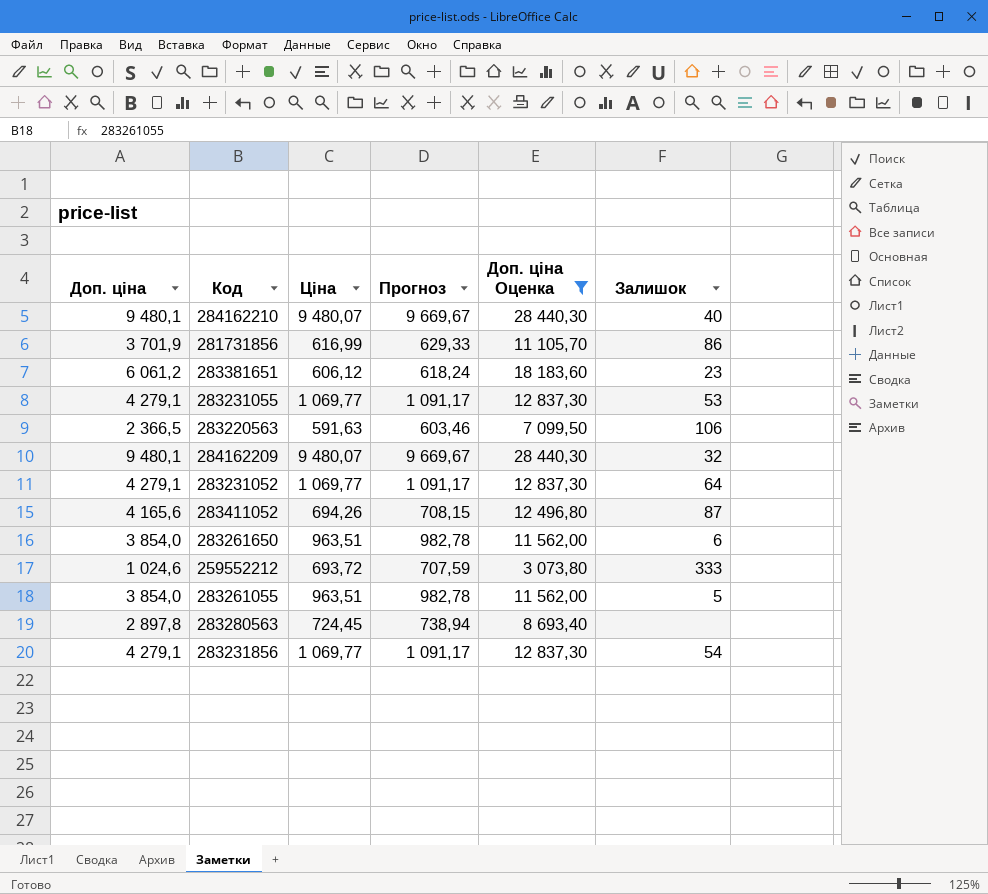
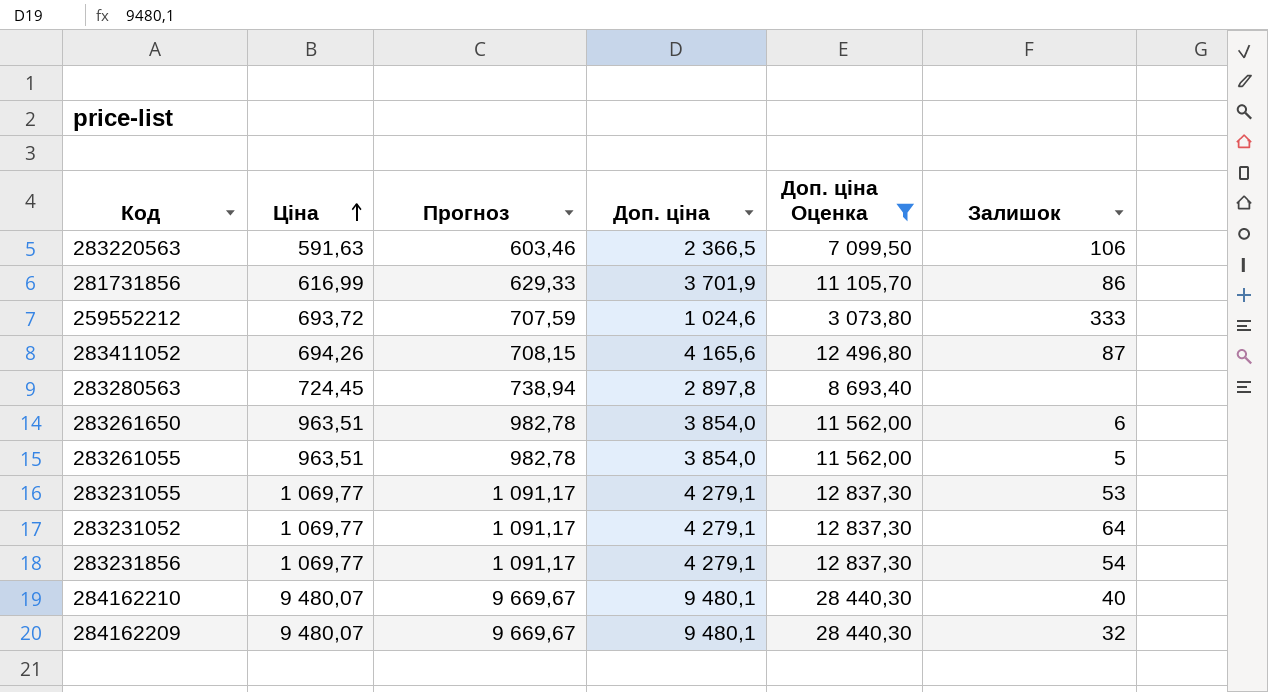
row order: none -> Ціна ascending
column Доп. ціна | position: 1 -> 4
row 283381651: 6 061,2 | 606,12 | 618,24 | 18 183,60 | 23 -> none

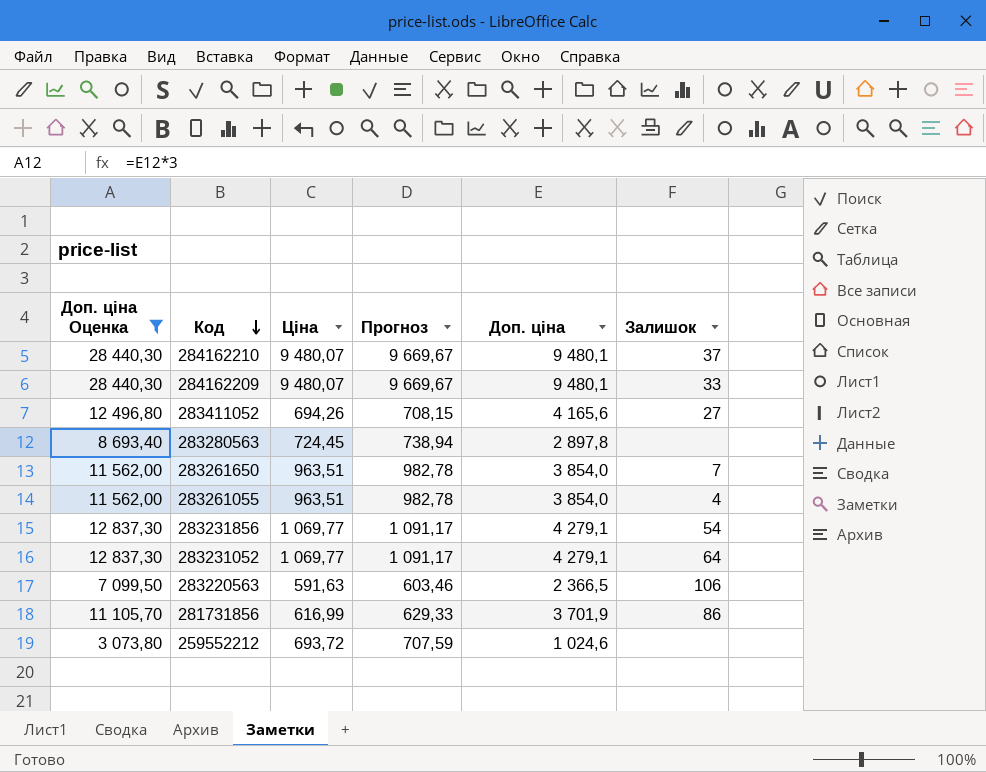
row order: Ціна ascending -> Код descending
column Доп. ціна Оценка | position: 5 -> 1
row 283231055: 1 069,77 | 1 091,17 | 4 279,1 | 12 837,30 | 53 -> none
284162210 | Залишок: 40 -> 37
284162209 | Залишок: 32 -> 33
283411052 | Залишок: 87 -> 27
283261650 | Залишок: 6 -> 7
283261055 | Залишок: 5 -> 4
259552212 | Залишок: 333 -> none

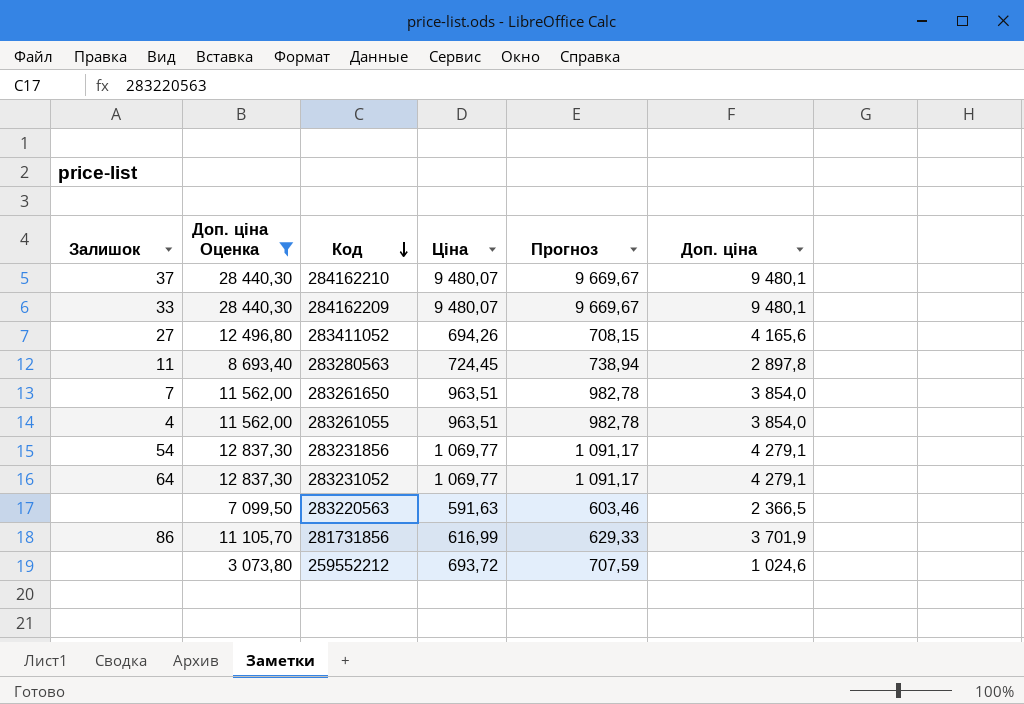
column Залишок | position: 6 -> 1
283280563 | Залишок: none -> 11
283220563 | Залишок: 106 -> none

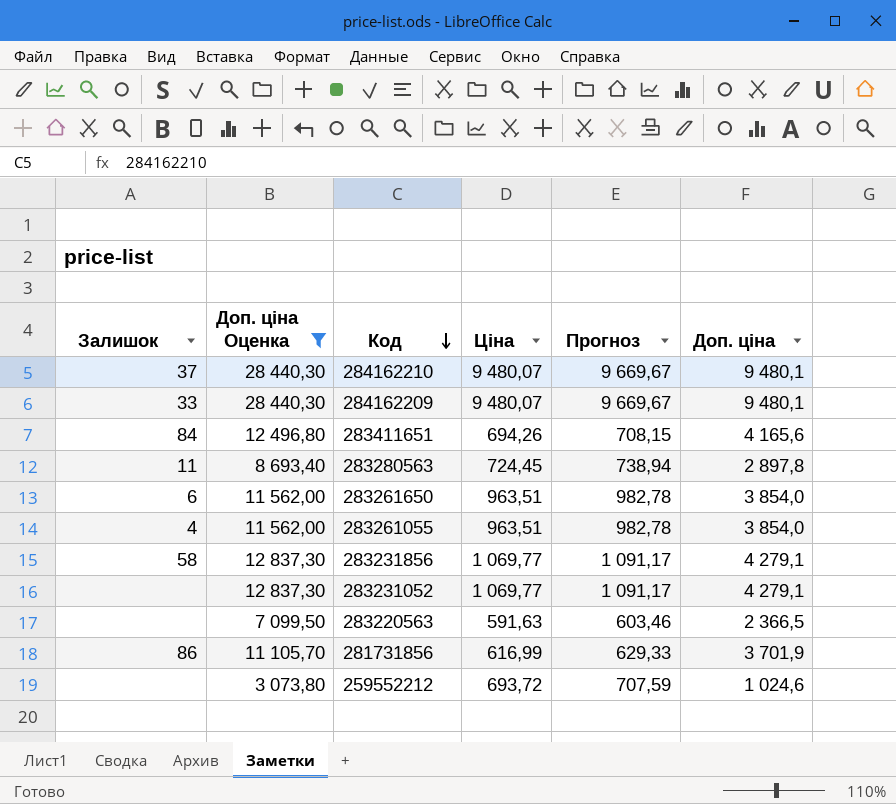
row 283411052: 27 | 12 496,80 | 694,26 | 708,15 | 4 165,6 -> none
row 283411651: none -> 84 | 12 496,80 | 694,26 | 708,15 | 4 165,6
283261650 | Залишок: 7 -> 6
283231856 | Залишок: 54 -> 58
283231052 | Залишок: 64 -> none

